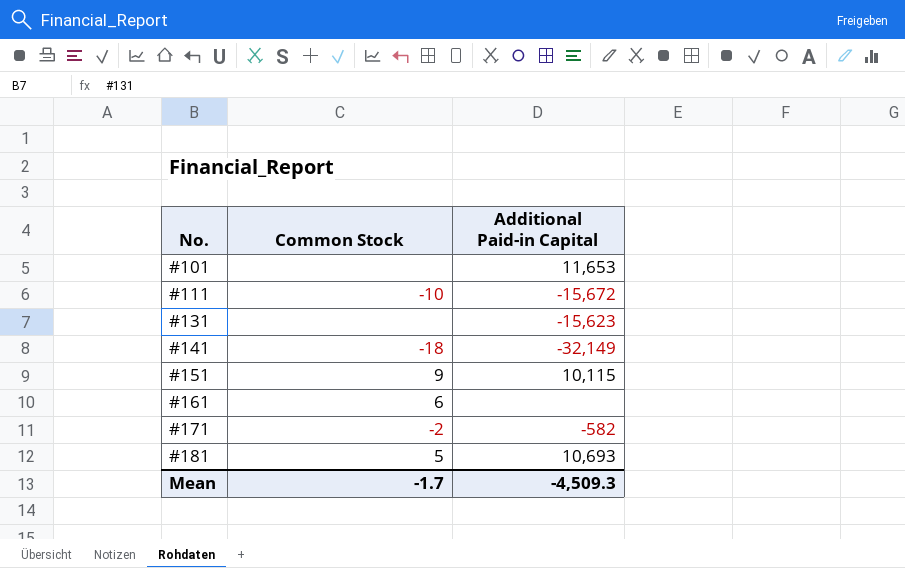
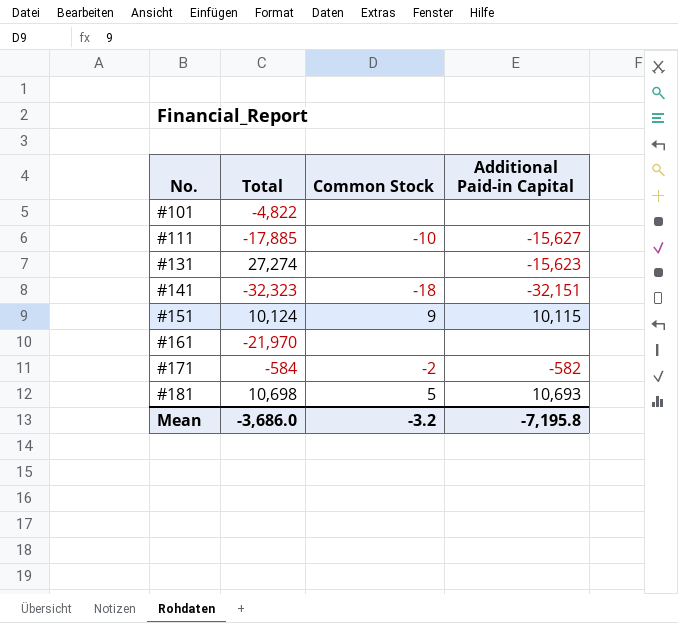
column Total | position: none -> 2
#101 | Additional Paid-in Capital: 11,653 -> none
#111 | Additional Paid-in Capital: -15,672 -> -15,627
#141 | Additional Paid-in Capital: -32,149 -> -32,151
#161 | Common Stock: 6 -> none
Mean | Common Stock: -1.7 -> -3.2
Mean | Additional Paid-in Capital: -4,509.3 -> -7,195.8

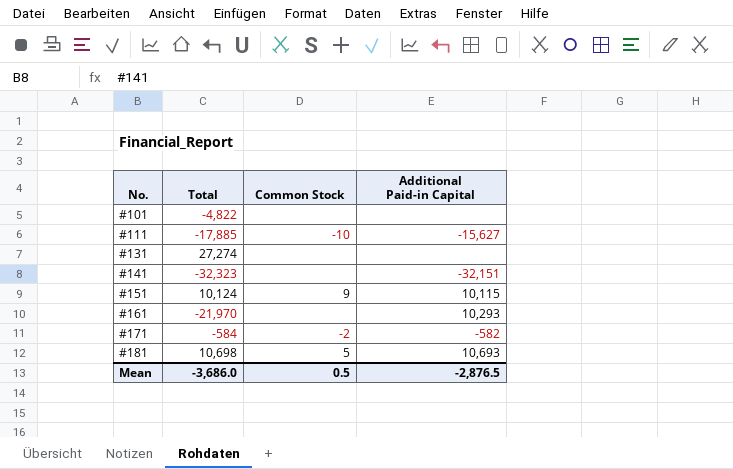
#131 | Additional Paid-in Capital: -15,623 -> none
#141 | Common Stock: -18 -> none
#161 | Additional Paid-in Capital: none -> 10,293
Mean | Common Stock: -3.2 -> 0.5
Mean | Additional Paid-in Capital: -7,195.8 -> -2,876.5

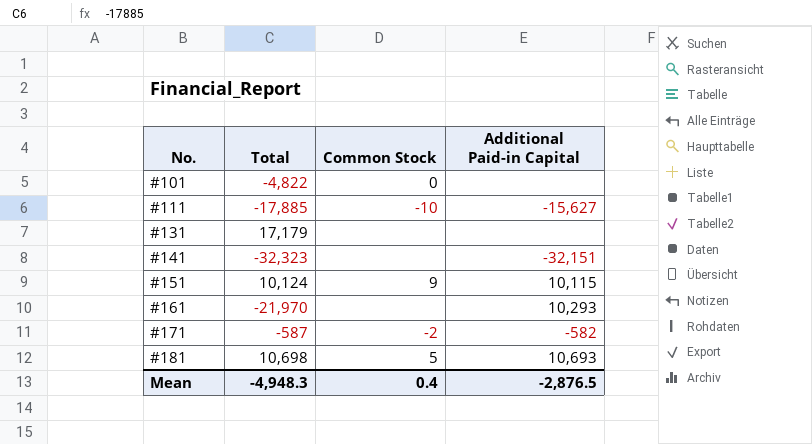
#101 | Common Stock: none -> 0
#131 | Total: 27,274 -> 17,179
#171 | Total: -584 -> -587
Mean | Total: -3,686.0 -> -4,948.3
Mean | Common Stock: 0.5 -> 0.4

